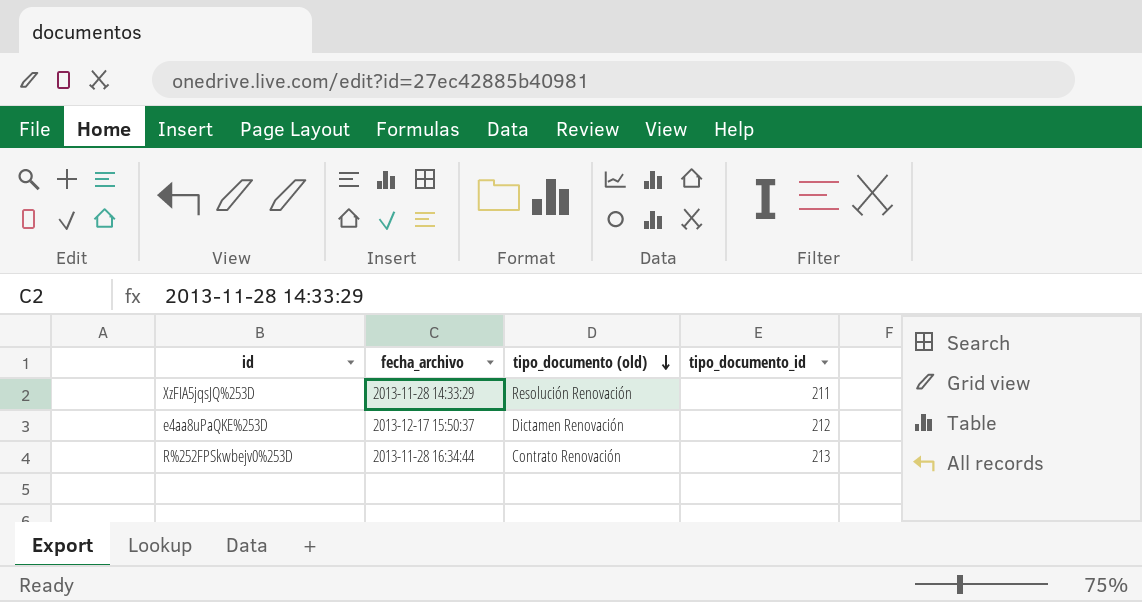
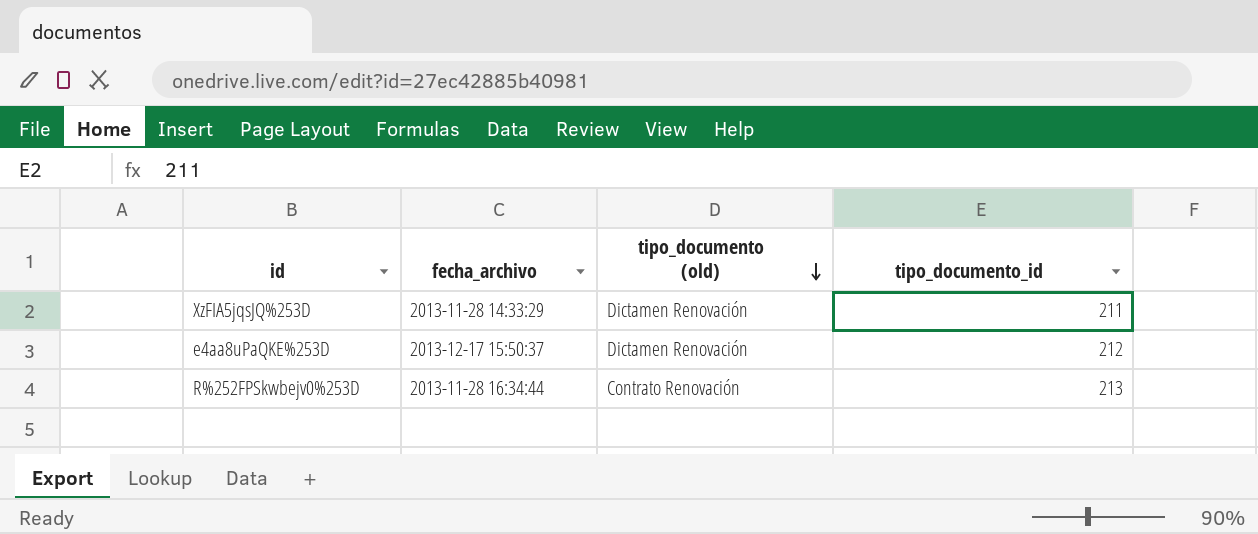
XzFIA5jqsJQ%253D | tipo_documento (old): Resolución Renovación -> Dictamen Renovación

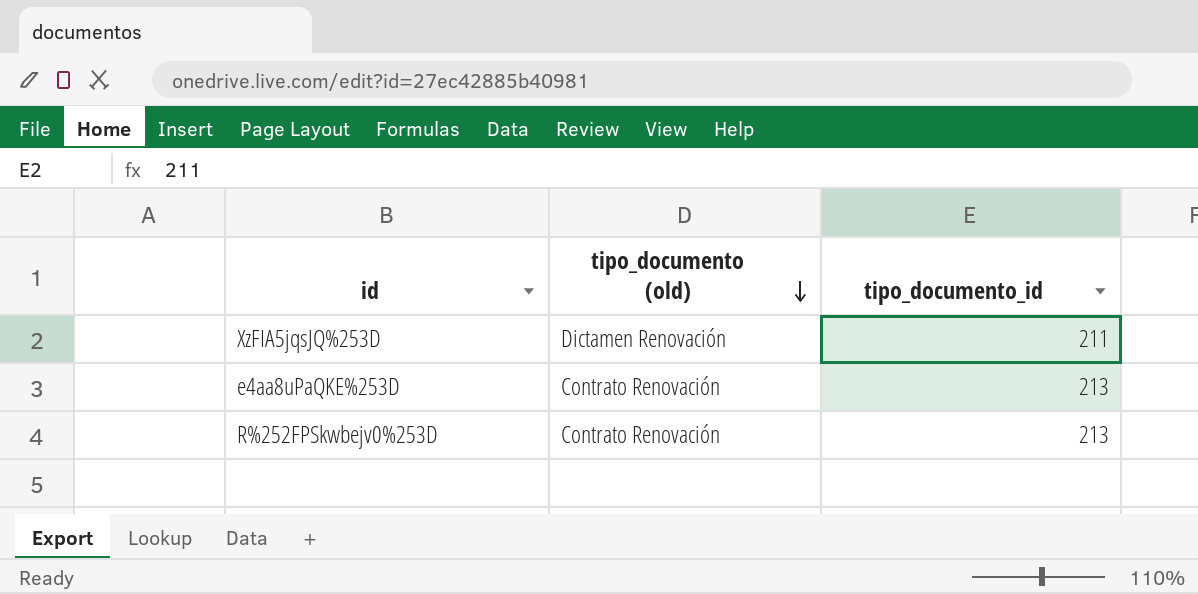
column fecha_archivo | position: 2 -> none
e4aa8uPaQKE%253D | tipo_documento (old): Dictamen Renovación -> Contrato Renovación
e4aa8uPaQKE%253D | tipo_documento_id: 212 -> 213

